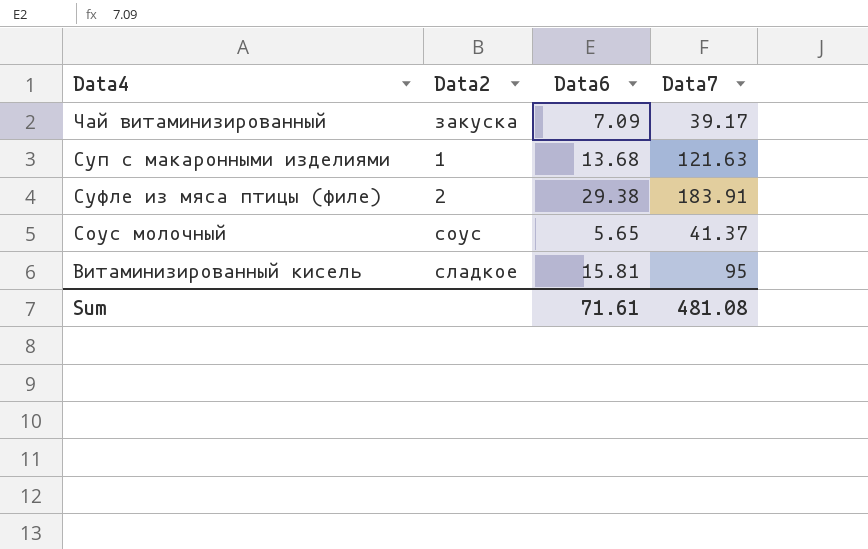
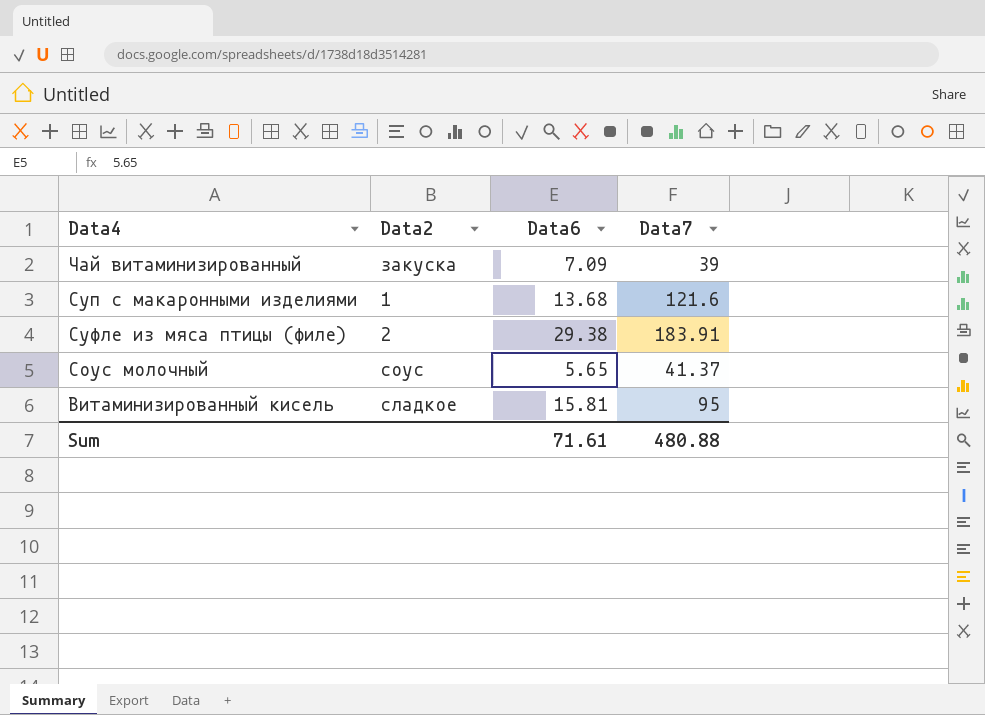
Чай витаминизированный | Data7: 39.17 -> 39
Суп с макаронными изделиями | Data7: 121.63 -> 121.6
Sum | Data7: 481.08 -> 480.88

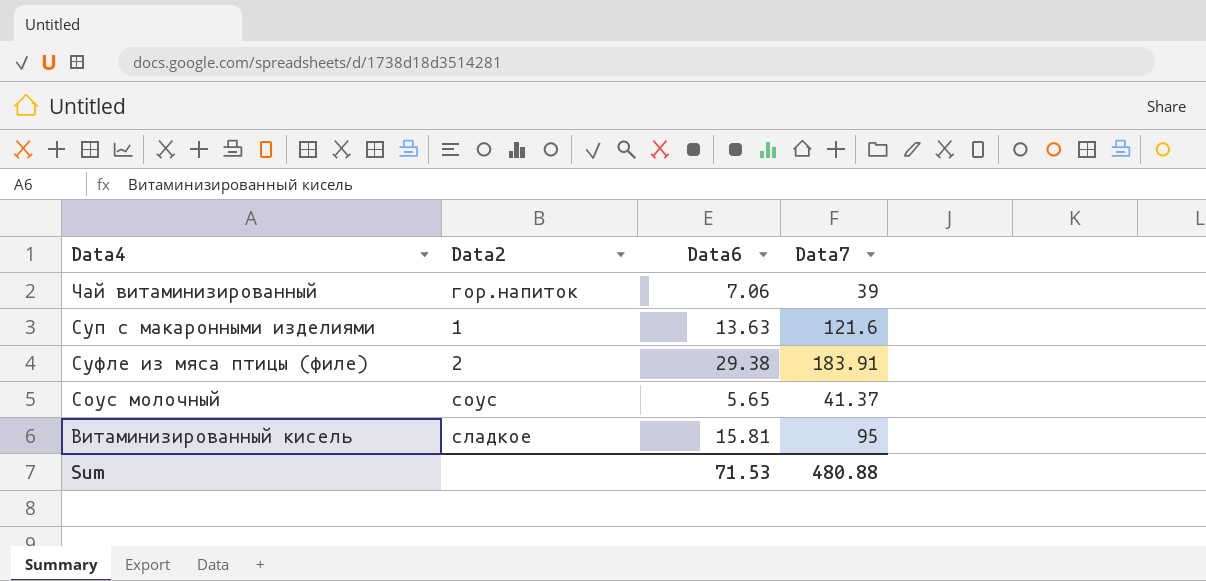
Чай витаминизированный | Data2: закуска -> гор.напиток
Чай витаминизированный | Data6: 7.09 -> 7.06
Суп с макаронными изделиями | Data6: 13.68 -> 13.63
Sum | Data6: 71.61 -> 71.53

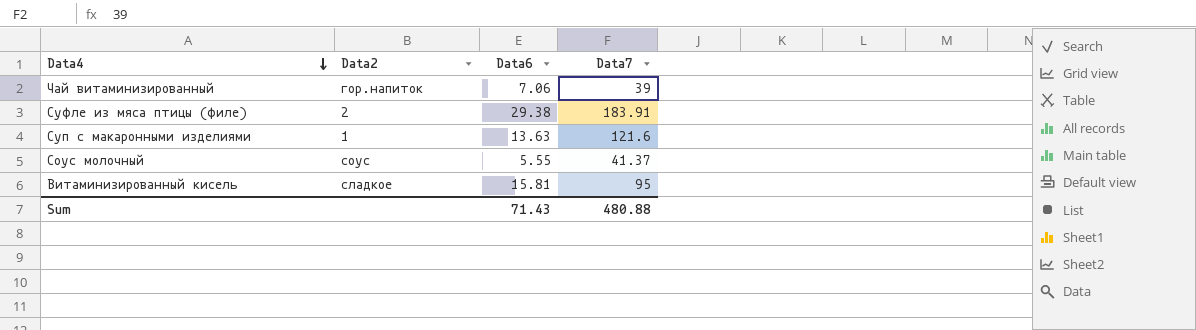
row order: none -> Data4 descending
Соус молочный | Data6: 5.65 -> 5.55
Sum | Data6: 71.53 -> 71.43

